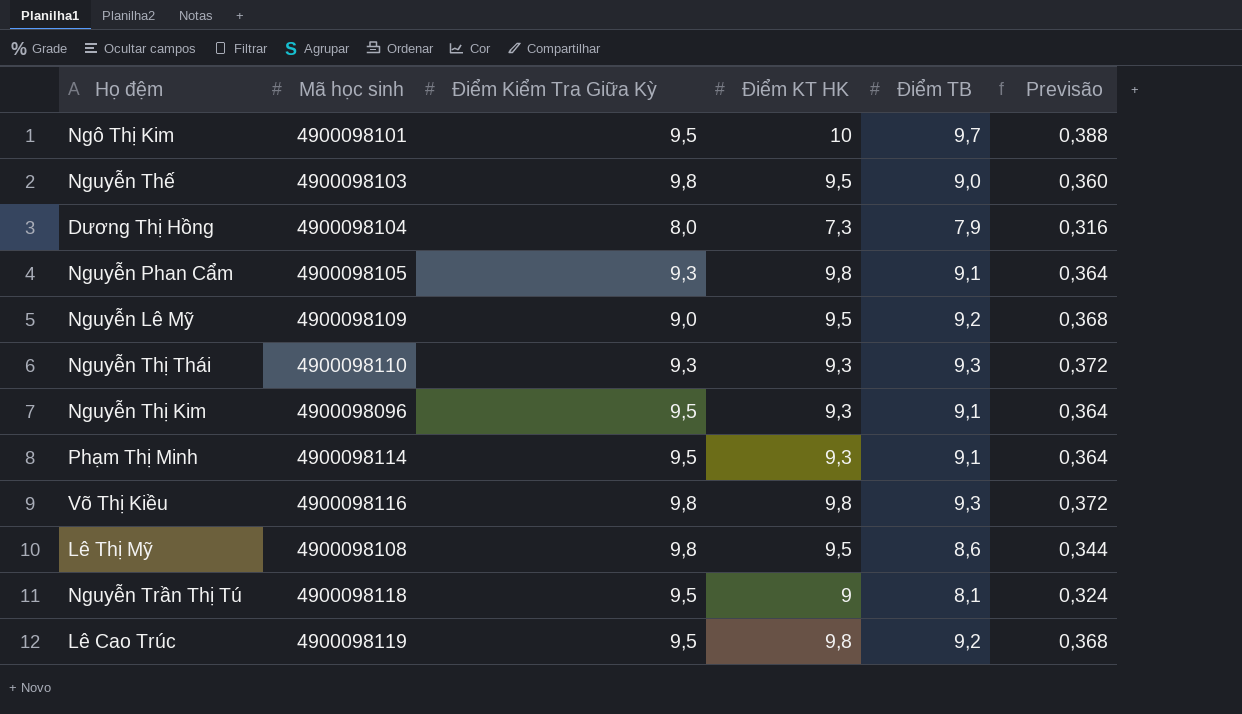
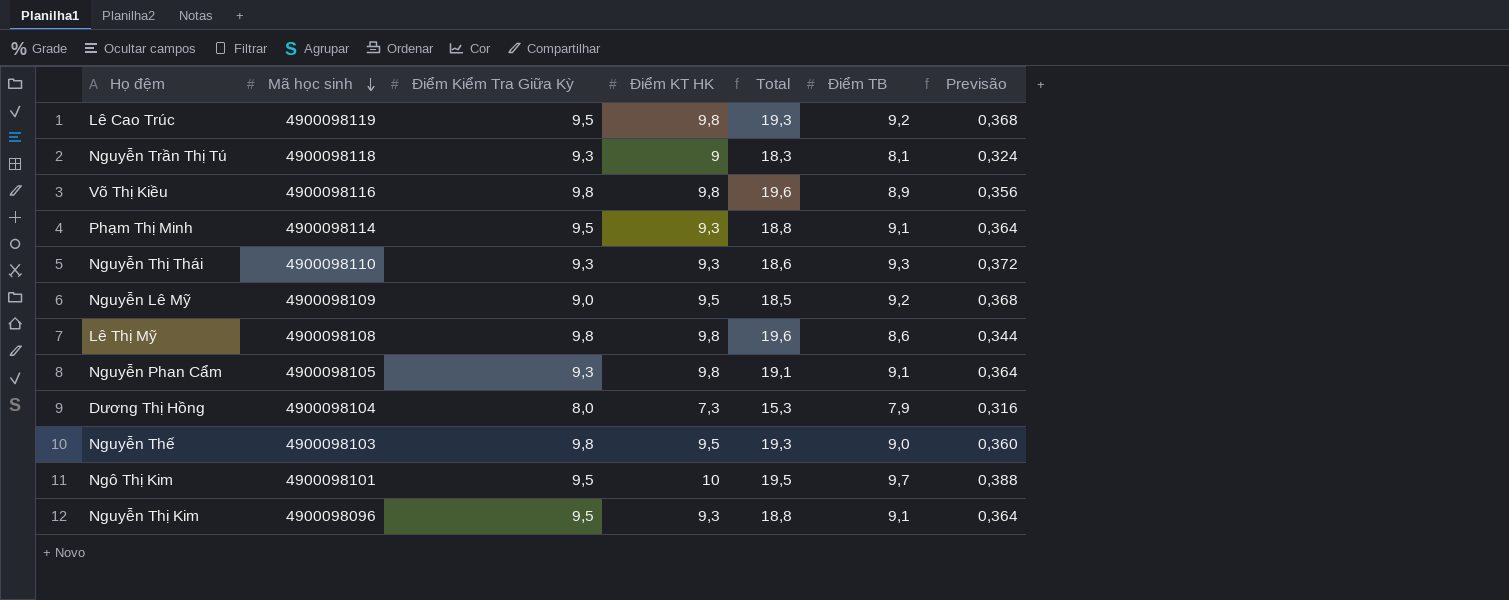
row order: none -> Mã học sinh descending
column Total | formula: none -> [Điểm Kiểm Tra Giữa Kỳ] + [Điểm KT HK]
Nguyễn Trần Thị Tú | Điểm Kiểm Tra Giữa Kỳ: 9,5 -> 9,3
Võ Thị Kiều | Điểm TB: 9,3 -> 8,9
Võ Thị Kiều | Previsão: 0,372 -> 0,356
Lê Thị Mỹ | Điểm KT HK: 9,5 -> 9,8

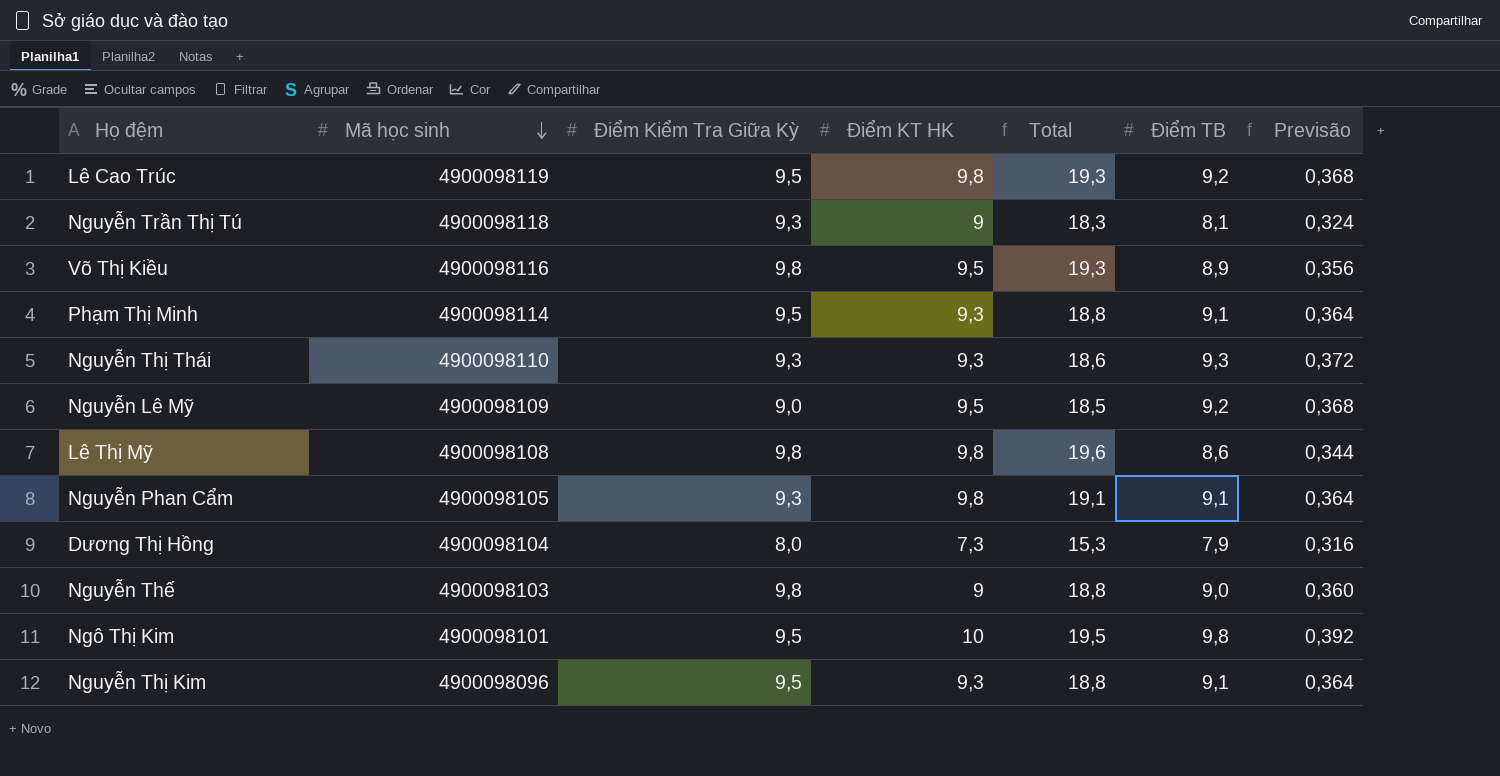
Võ Thị Kiều | Điểm KT HK: 9,8 -> 9,5
Võ Thị Kiều | Total: 19,6 -> 19,3
Nguyễn Thế | Điểm KT HK: 9,5 -> 9
Nguyễn Thế | Total: 19,3 -> 18,8
Ngô Thị Kim | Điểm TB: 9,7 -> 9,8
Ngô Thị Kim | Previsão: 0,388 -> 0,392

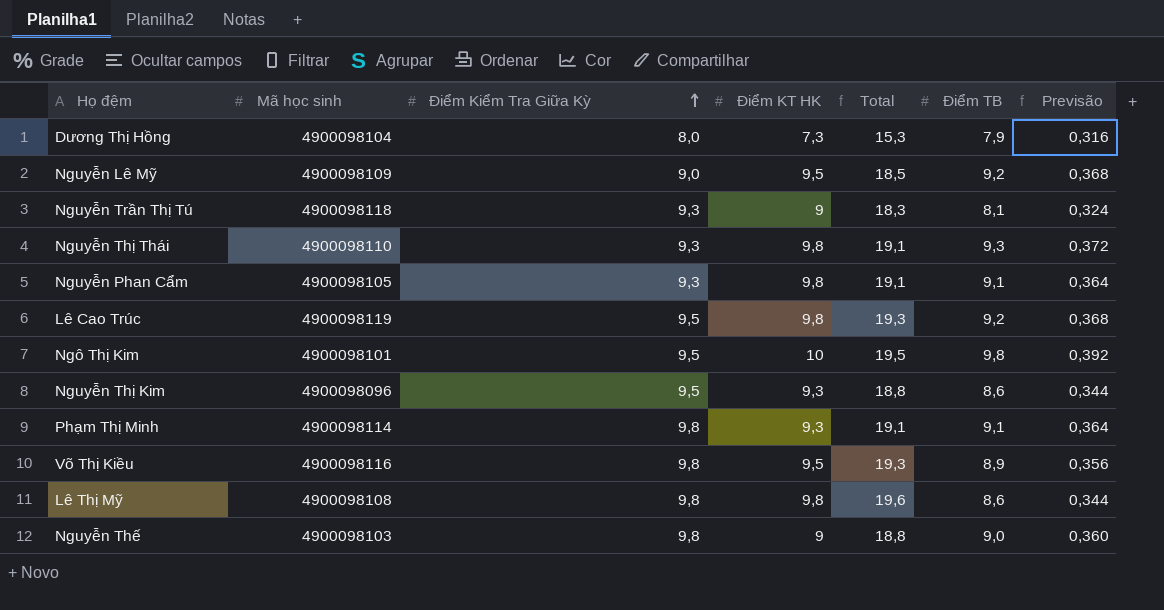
row order: Mã học sinh descending -> Điểm Kiểm Tra Giữa Kỳ ascending
Nguyễn Thị Thái | Điểm KT HK: 9,3 -> 9,8
Nguyễn Thị Thái | Total: 18,6 -> 19,1
Nguyễn Thị Kim | Điểm TB: 9,1 -> 8,6
Nguyễn Thị Kim | Previsão: 0,364 -> 0,344
Phạm Thị Minh | Điểm Kiểm Tra Giữa Kỳ: 9,5 -> 9,8
Phạm Thị Minh | Total: 18,8 -> 19,1

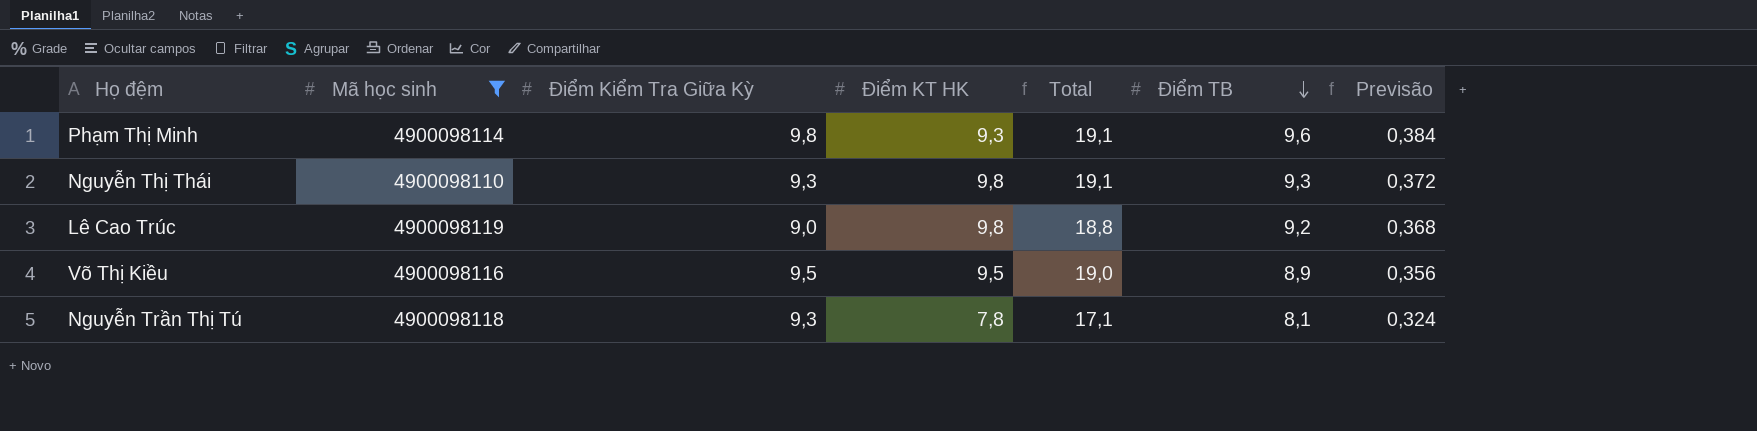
filter: none -> Mã học sinh >= 4900098110
row order: Điểm Kiểm Tra Giữa Kỳ ascending -> Điểm TB descending
Phạm Thị Minh | Điểm TB: 9,1 -> 9,6
Phạm Thị Minh | Previsão: 0,364 -> 0,384
Lê Cao Trúc | Điểm Kiểm Tra Giữa Kỳ: 9,5 -> 9,0
Lê Cao Trúc | Total: 19,3 -> 18,8
Võ Thị Kiều | Điểm Kiểm Tra Giữa Kỳ: 9,8 -> 9,5
Võ Thị Kiều | Total: 19,3 -> 19,0
Nguyễn Trần Thị Tú | Điểm KT HK: 9 -> 7,8
Nguyễn Trần Thị Tú | Total: 18,3 -> 17,1

